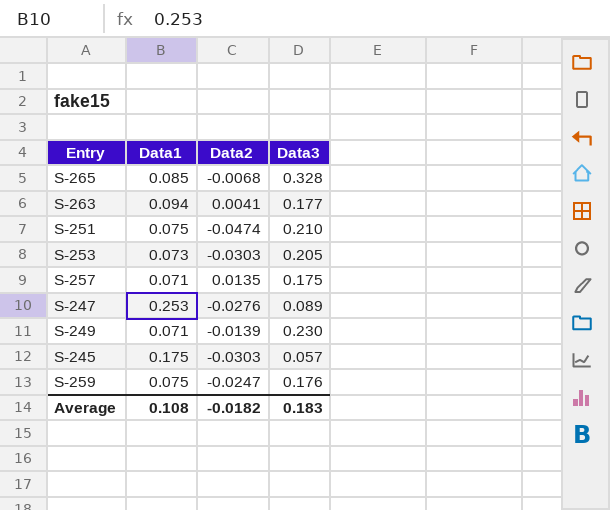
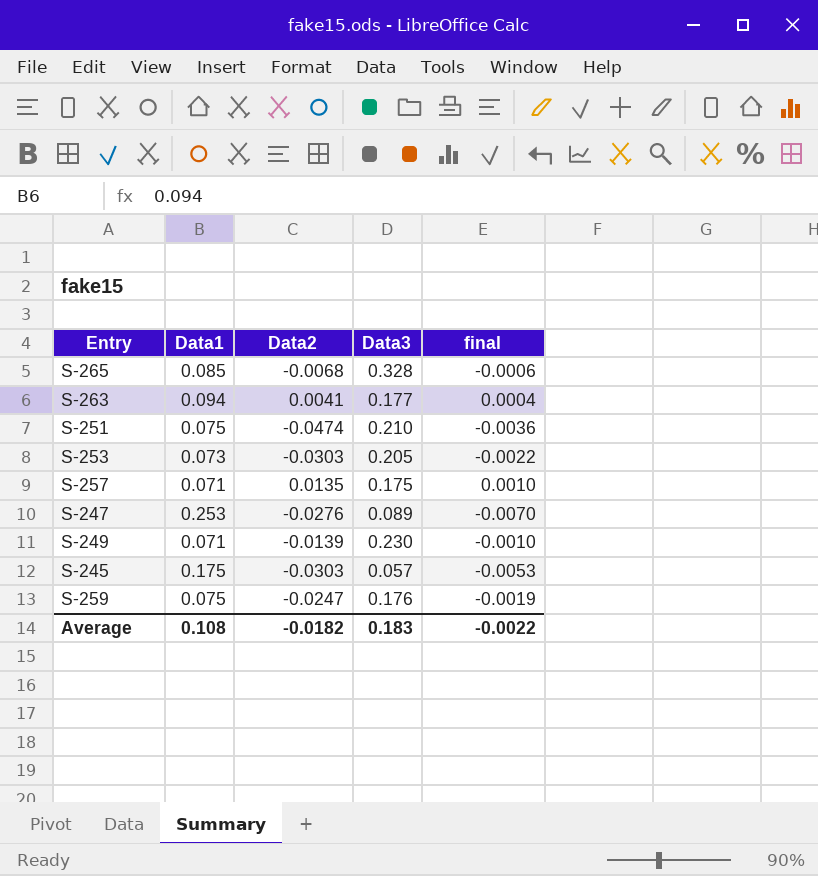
column final | formula: none -> [Data1] * [Data2]

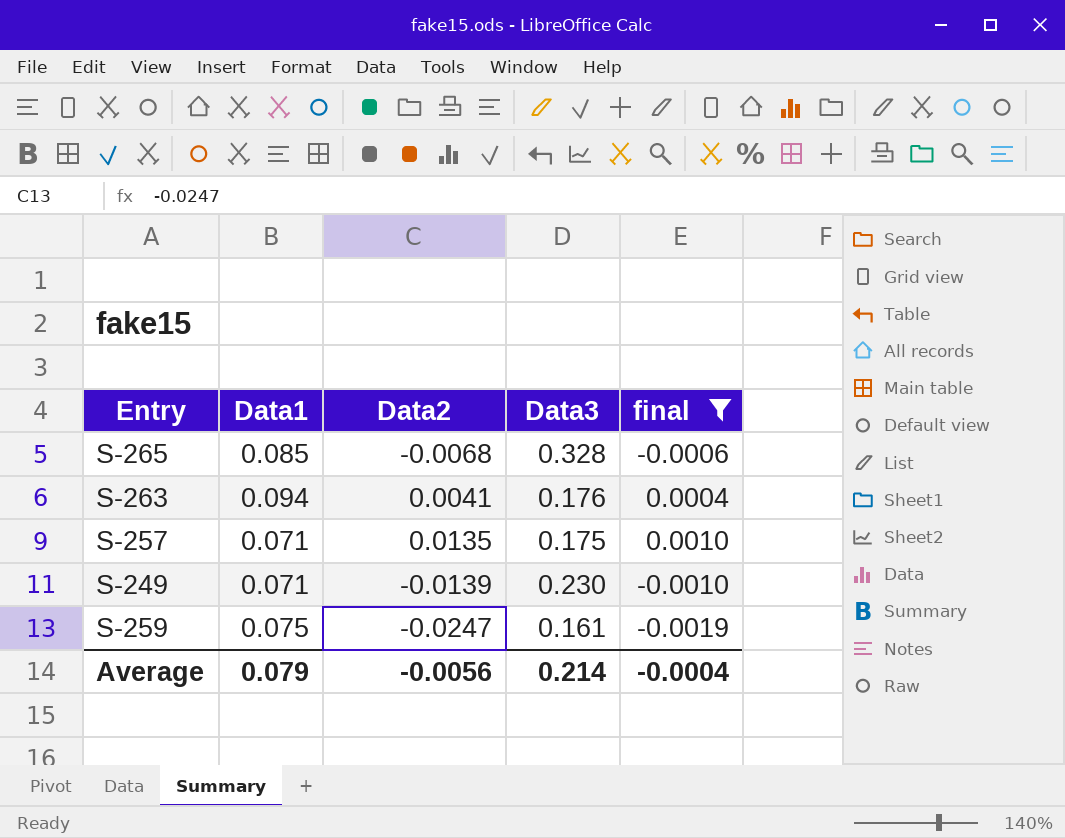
filter: none -> final >= -0.0019
S-263 | Data3: 0.177 -> 0.176
S-259 | Data3: 0.176 -> 0.161
Average | Data1: 0.108 -> 0.079
Average | Data2: -0.0182 -> -0.0056
Average | Data3: 0.183 -> 0.214
Average | final: -0.0022 -> -0.0004

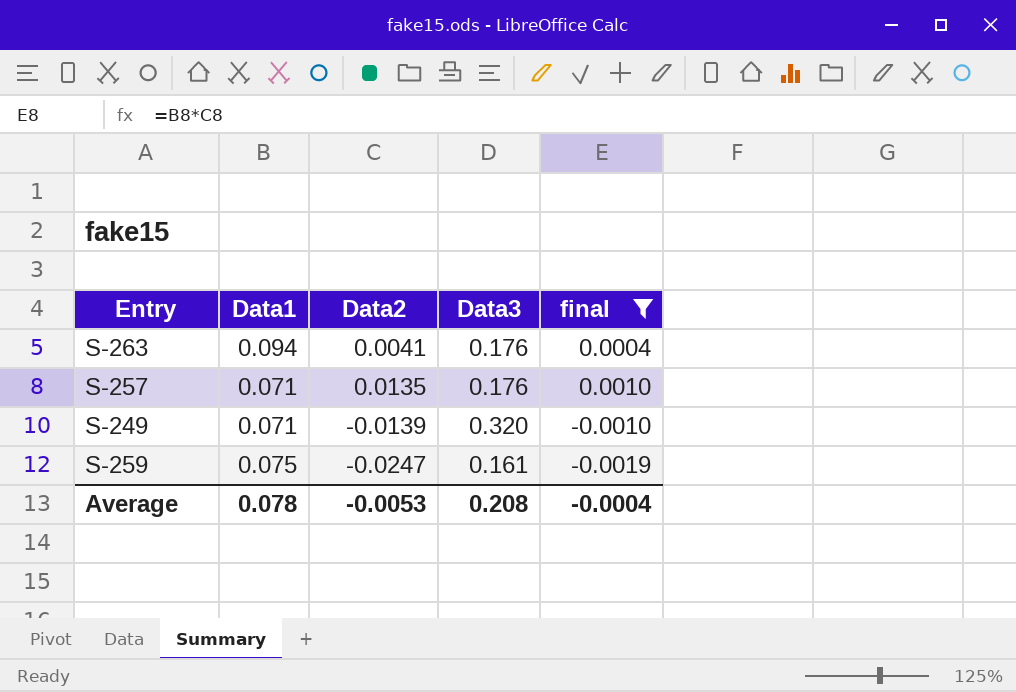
row S-265: 0.085 | -0.0068 | 0.328 | -0.0006 -> none
S-257 | Data3: 0.175 -> 0.176
S-249 | Data3: 0.230 -> 0.320
Average | Data1: 0.079 -> 0.078
Average | Data2: -0.0056 -> -0.0053
Average | Data3: 0.214 -> 0.208

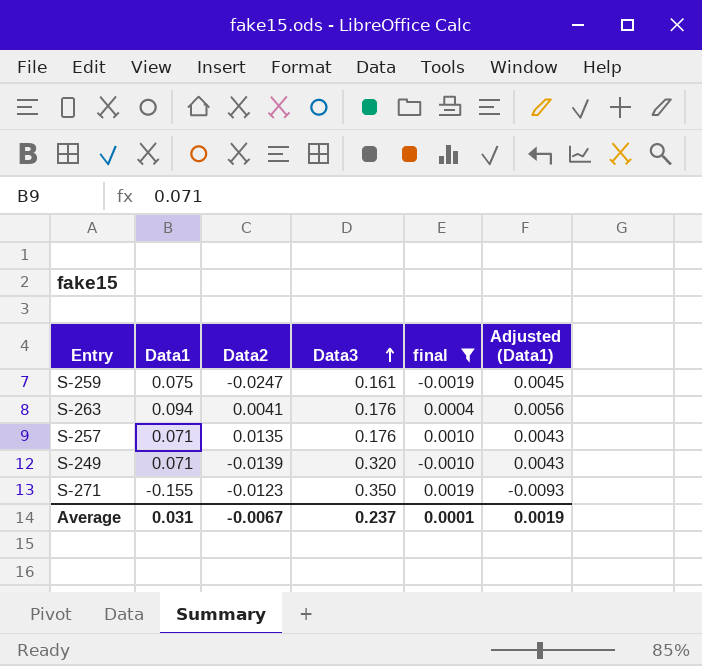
row order: none -> Data3 ascending
column Adjusted (Data1) | formula: none -> [Data1] * 0.06
row S-271: none -> -0.155 | -0.0123 | 0.350 | 0.0019 | -0.0093
Average | Data1: 0.078 -> 0.031
Average | Data2: -0.0053 -> -0.0067
Average | Data3: 0.208 -> 0.237
Average | final: -0.0004 -> 0.0001

